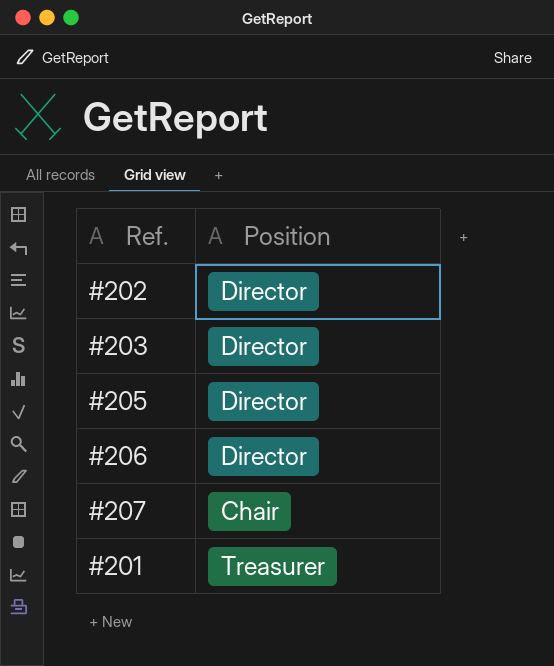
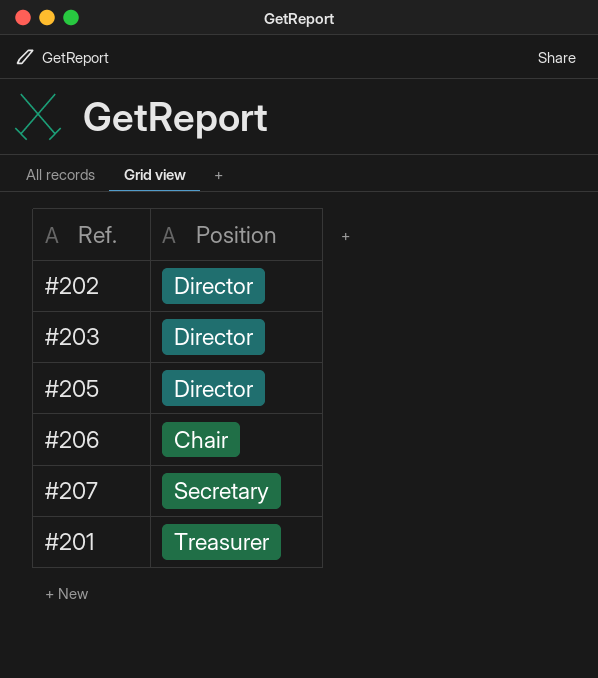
#206 | Position: Director -> Chair
#207 | Position: Chair -> Secretary

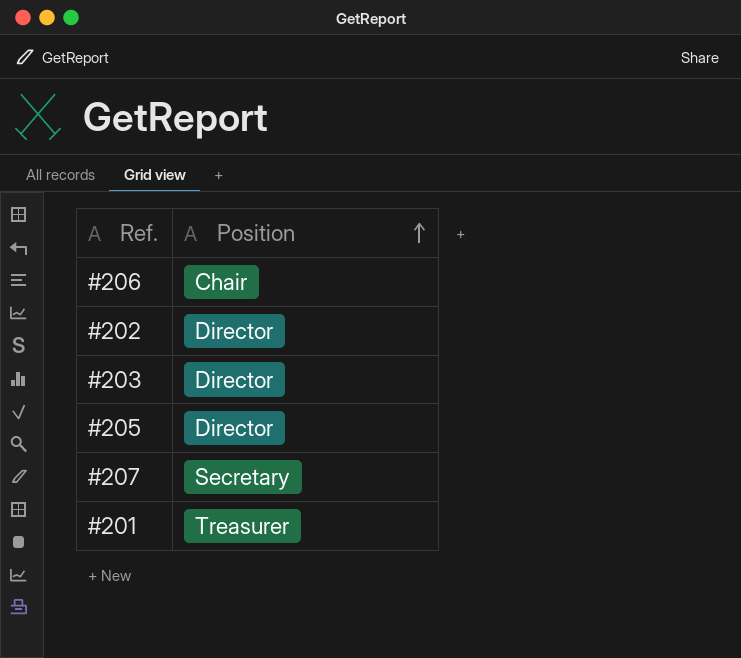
row order: none -> Position ascending

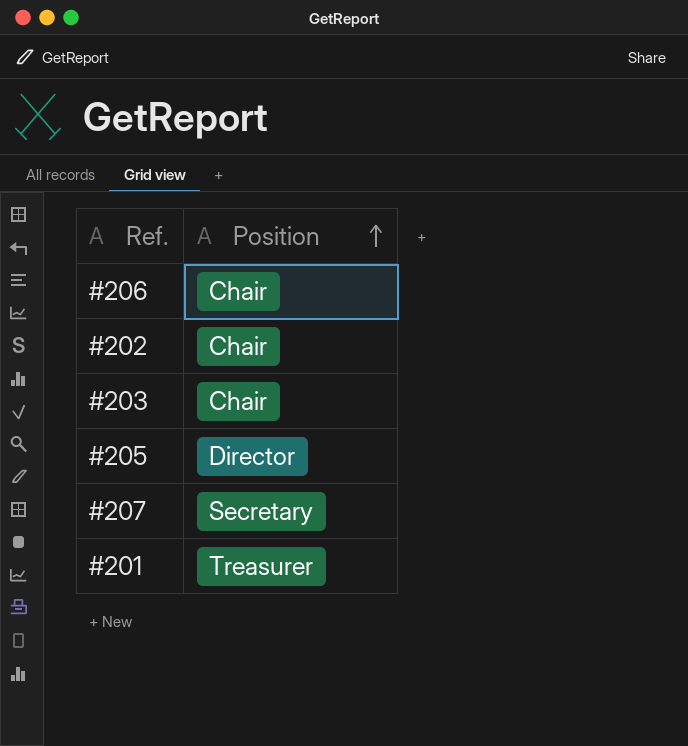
#202 | Position: Director -> Chair
#203 | Position: Director -> Chair

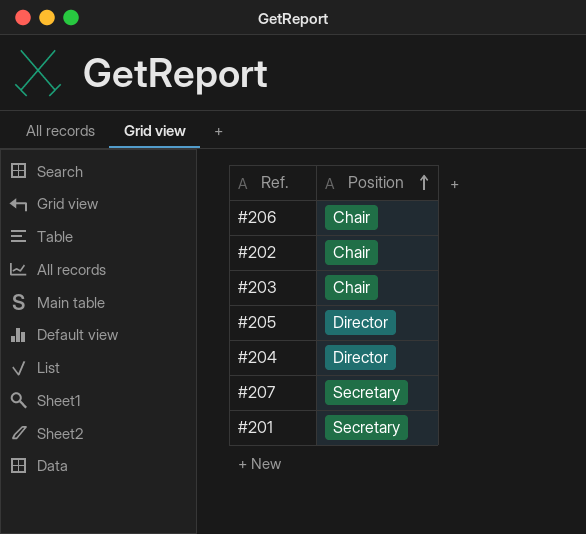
row #204: none -> Director
#201 | Position: Treasurer -> Secretary

